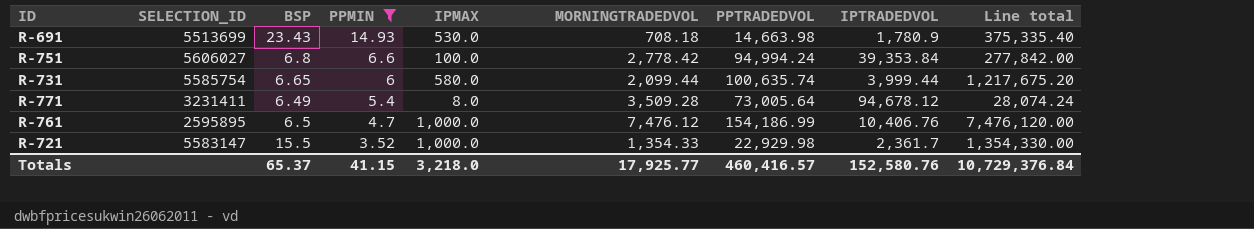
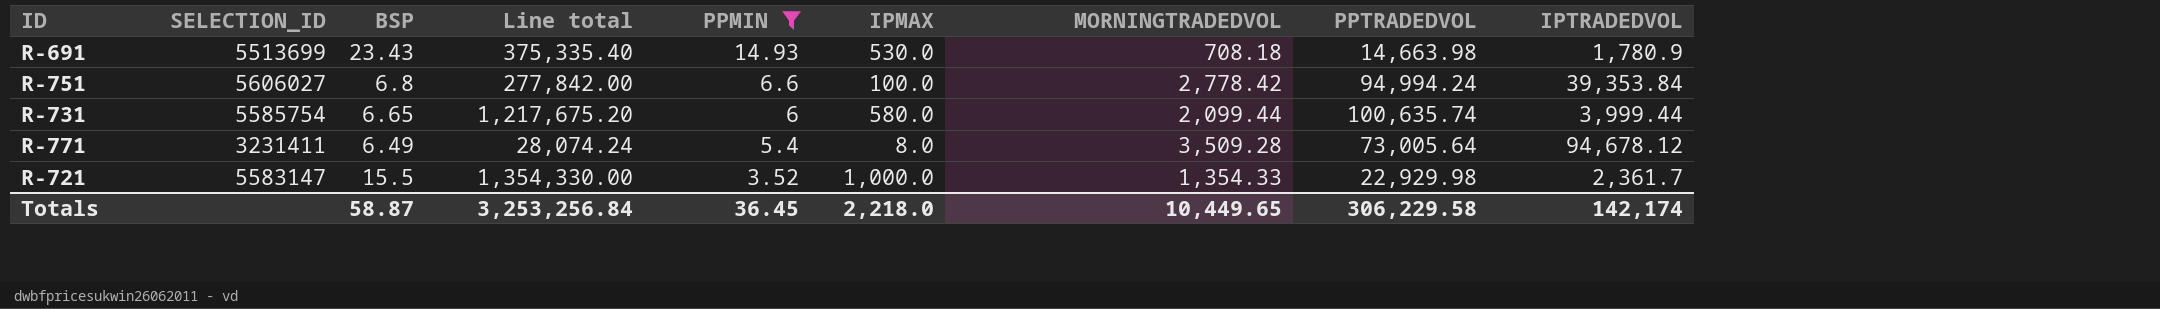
column Line total | position: 9 -> 4
row R-761: 2595895 | 6.5 | 4.7 | 1,000.0 | 7,476.12 | 154,186.99 | 10,406.76 | 7,476,120.00 -> none
Totals | BSP: 65.37 -> 58.87
Totals | Line total: 10,729,376.84 -> 3,253,256.84
Totals | PPMIN: 41.15 -> 36.45
Totals | IPMAX: 3,218.0 -> 2,218.0
Totals | MORNINGTRADEDVOL: 17,925.77 -> 10,449.65
Totals | PPTRADEDVOL: 460,416.57 -> 306,229.58
Totals | IPTRADEDVOL: 152,580.76 -> 142,174

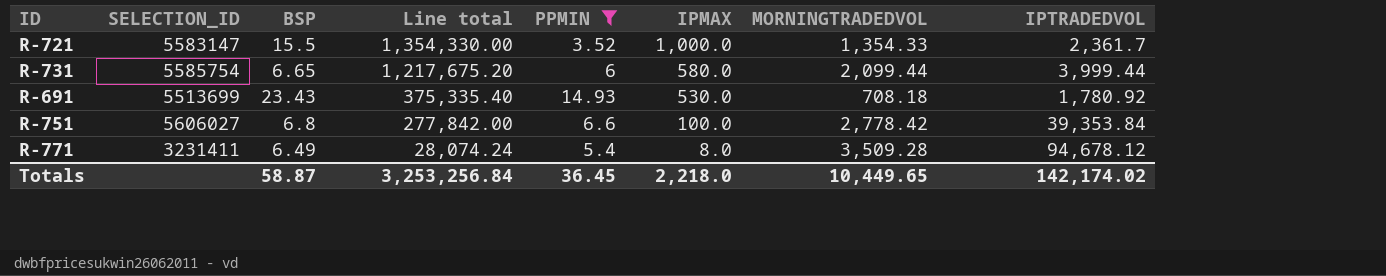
row order: PPMIN descending -> Line total descending
column PPTRADEDVOL | position: 8 -> none
R-691 | IPTRADEDVOL: 1,780.9 -> 1,780.92
Totals | IPTRADEDVOL: 142,174 -> 142,174.02

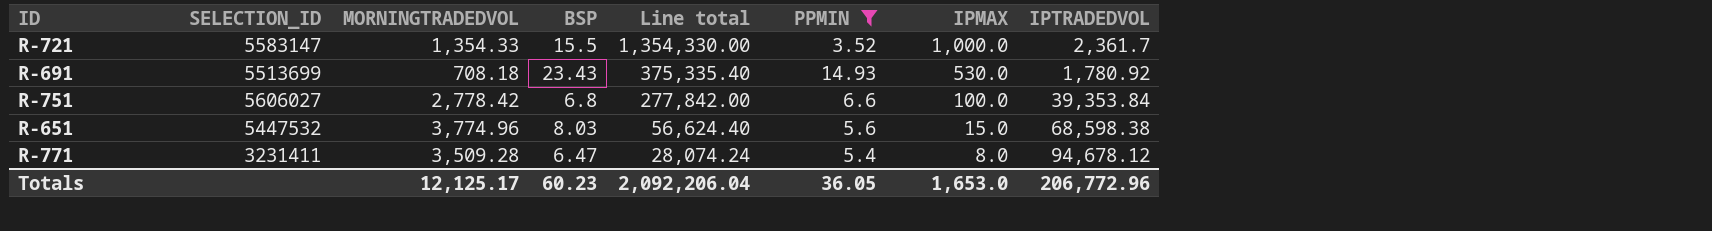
column MORNINGTRADEDVOL | position: 7 -> 3
row R-731: 5585754 | 6.65 | 1,217,675.20 | 6 | 580.0 | 2,099.44 | 3,999.44 -> none
row R-651: none -> 5447532 | 3,774.96 | 8.03 | 56,624.40 | 5.6 | 15.0 | 68,598.38
R-771 | BSP: 6.49 -> 6.47
Totals | MORNINGTRADEDVOL: 10,449.65 -> 12,125.17
Totals | BSP: 58.87 -> 60.23
Totals | Line total: 3,253,256.84 -> 2,092,206.04
Totals | PPMIN: 36.45 -> 36.05
Totals | IPMAX: 2,218.0 -> 1,653.0
Totals | IPTRADEDVOL: 142,174.02 -> 206,772.96

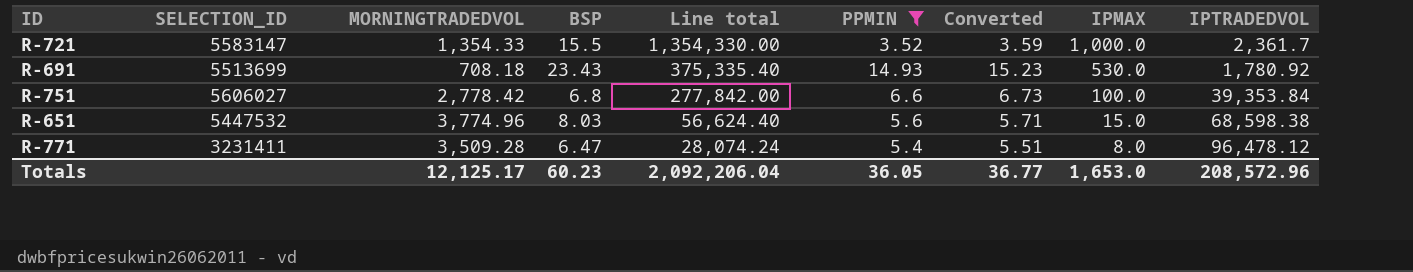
column Converted | formula: none -> [PPMIN] * 1.02
R-771 | IPTRADEDVOL: 94,678.12 -> 96,478.12
Totals | IPTRADEDVOL: 206,772.96 -> 208,572.96

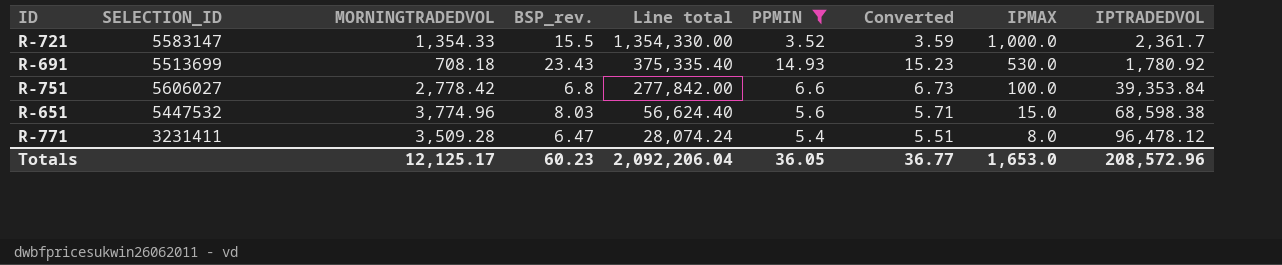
column name: BSP -> BSP_rev.

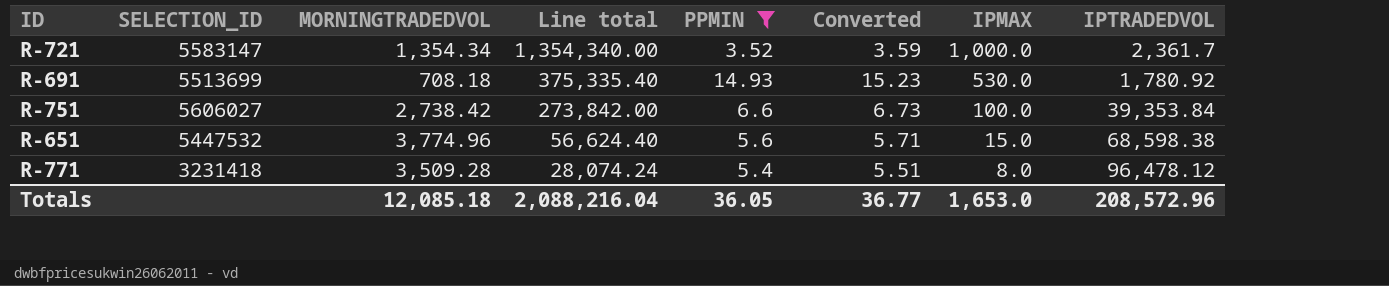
column BSP_rev. | position: 4 -> none
R-721 | MORNINGTRADEDVOL: 1,354.33 -> 1,354.34
R-721 | Line total: 1,354,330.00 -> 1,354,340.00
R-751 | MORNINGTRADEDVOL: 2,778.42 -> 2,738.42
R-751 | Line total: 277,842.00 -> 273,842.00
R-771 | SELECTION_ID: 3231411 -> 3231418
Totals | MORNINGTRADEDVOL: 12,125.17 -> 12,085.18
Totals | Line total: 2,092,206.04 -> 2,088,216.04

